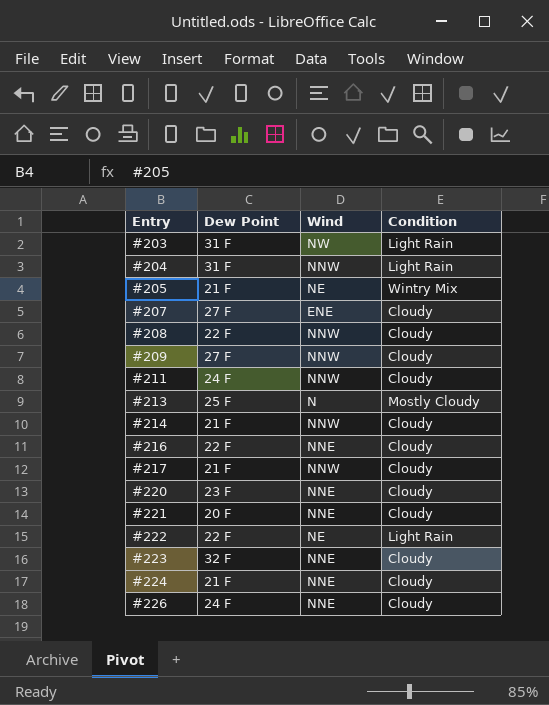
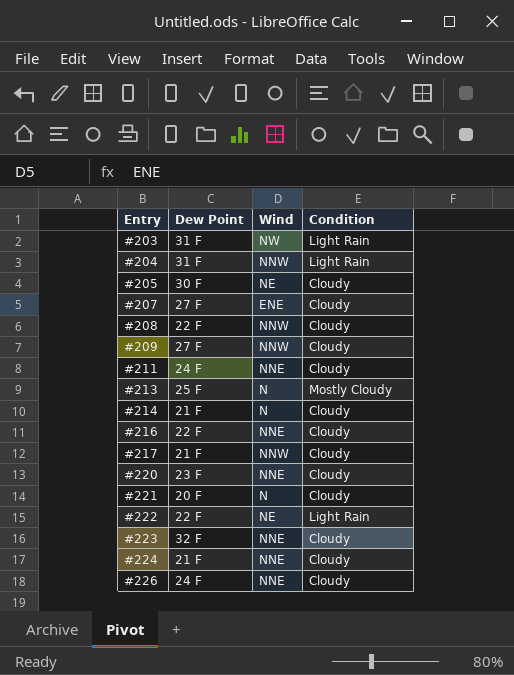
#205 | Dew Point: 21 F -> 30 F
#205 | Condition: Wintry Mix -> Cloudy
#211 | Wind: NNW -> NNE
#214 | Wind: NNW -> N
#221 | Wind: NNE -> N

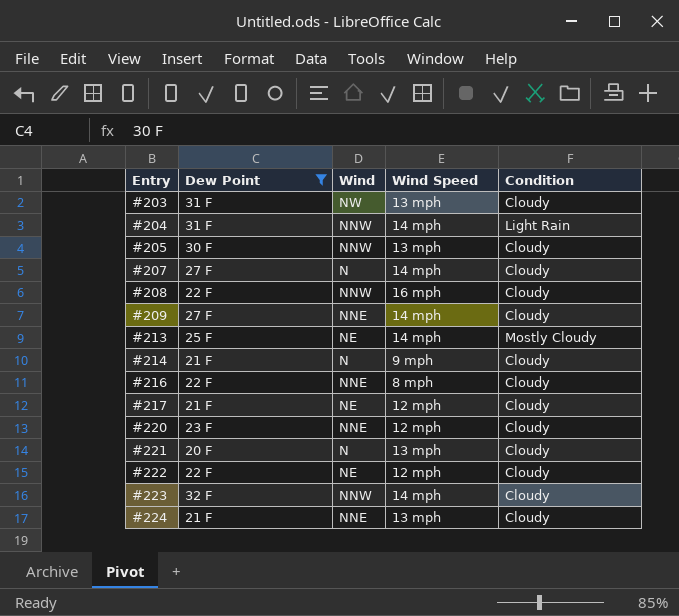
filter: none -> Dew Point != 24 F
column Wind Speed | position: none -> 4
#203 | Condition: Light Rain -> Cloudy
#205 | Wind: NE -> NNW
#207 | Wind: ENE -> N
#209 | Wind: NNW -> NNE
#213 | Wind: N -> NE
#217 | Wind: NNW -> NE
#222 | Condition: Light Rain -> Cloudy
#223 | Wind: NNE -> NNW

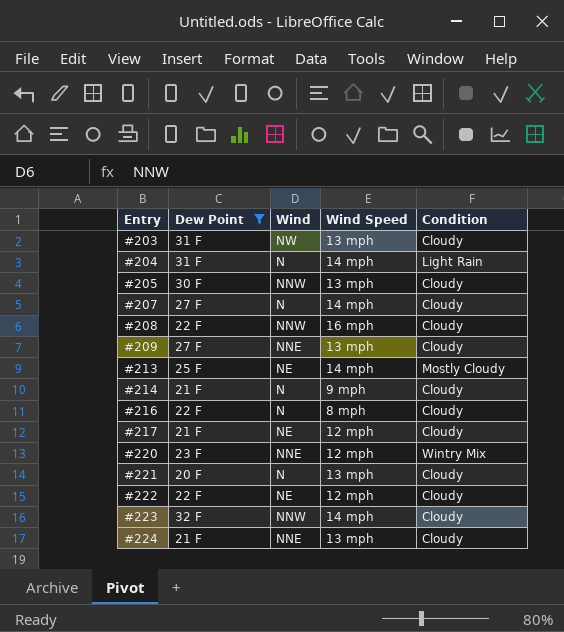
#204 | Wind: NNW -> N
#209 | Wind Speed: 14 mph -> 13 mph
#216 | Wind: NNE -> N
#220 | Condition: Cloudy -> Wintry Mix

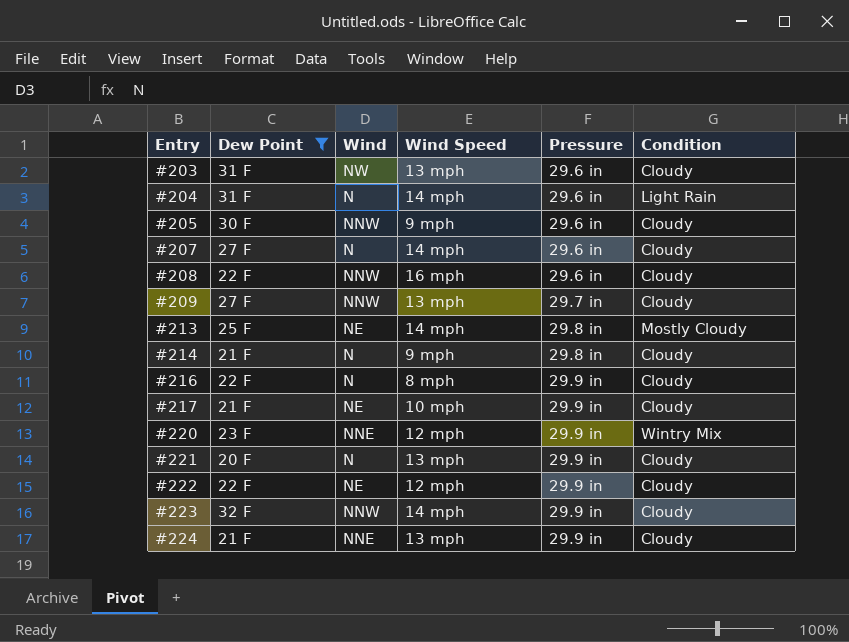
column Pressure | position: none -> 5
#205 | Wind Speed: 13 mph -> 9 mph
#209 | Wind: NNE -> NNW
#217 | Wind Speed: 12 mph -> 10 mph

